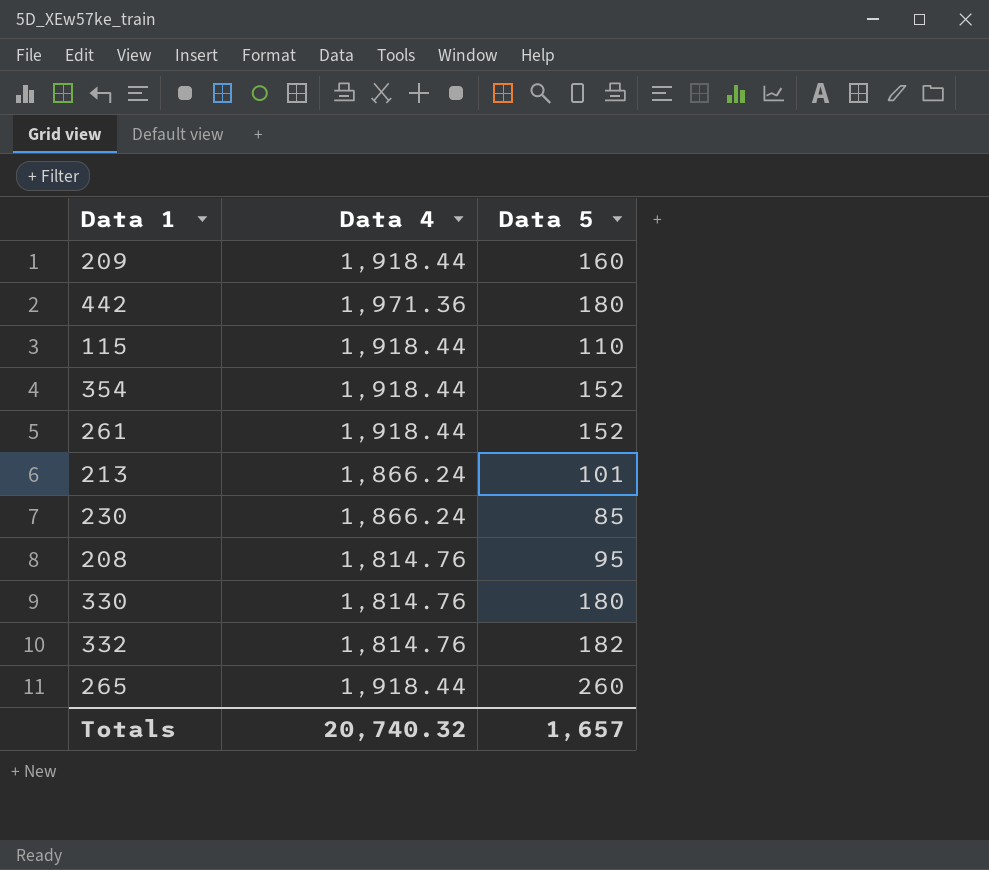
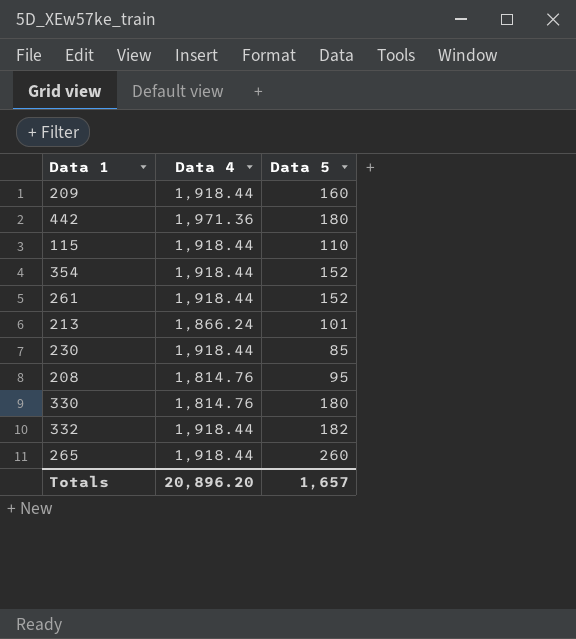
230 | Data 4: 1,866.24 -> 1,918.44
332 | Data 4: 1,814.76 -> 1,918.44
Totals | Data 4: 20,740.32 -> 20,896.20

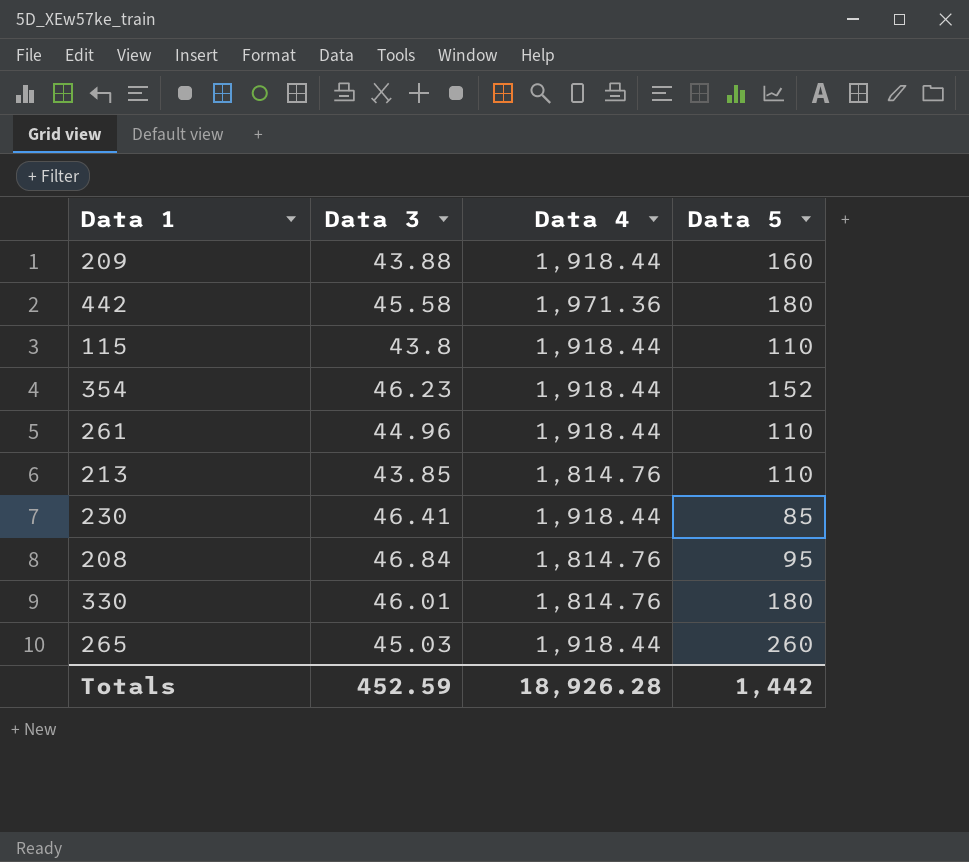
column Data 3 | position: none -> 2
row 332: 1,918.44 | 182 -> none
261 | Data 5: 152 -> 110
213 | Data 4: 1,866.24 -> 1,814.76
213 | Data 5: 101 -> 110
Totals | Data 4: 20,896.20 -> 18,926.28
Totals | Data 5: 1,657 -> 1,442

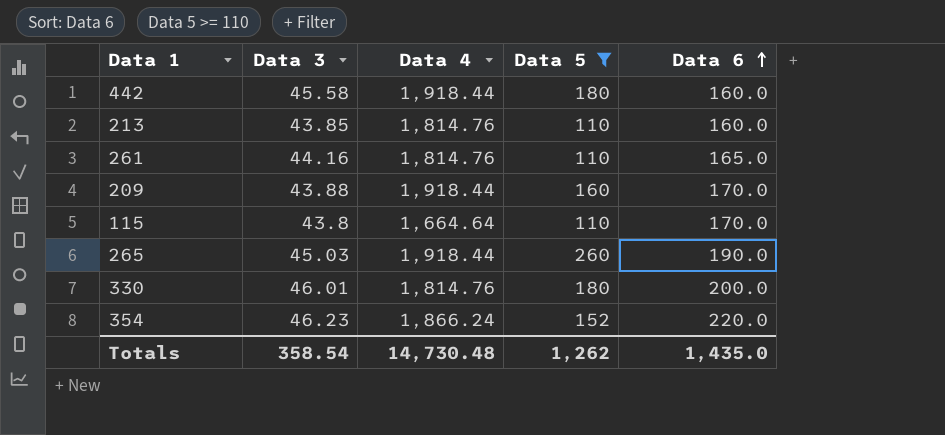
filter: none -> Data 5 >= 110
row order: none -> Data 6 ascending
column Data 6 | position: none -> 5
442 | Data 4: 1,971.36 -> 1,918.44
261 | Data 3: 44.96 -> 44.16
261 | Data 4: 1,918.44 -> 1,814.76
115 | Data 4: 1,918.44 -> 1,664.64
354 | Data 4: 1,918.44 -> 1,866.24
Totals | Data 3: 452.59 -> 358.54
Totals | Data 4: 18,926.28 -> 14,730.48
Totals | Data 5: 1,442 -> 1,262

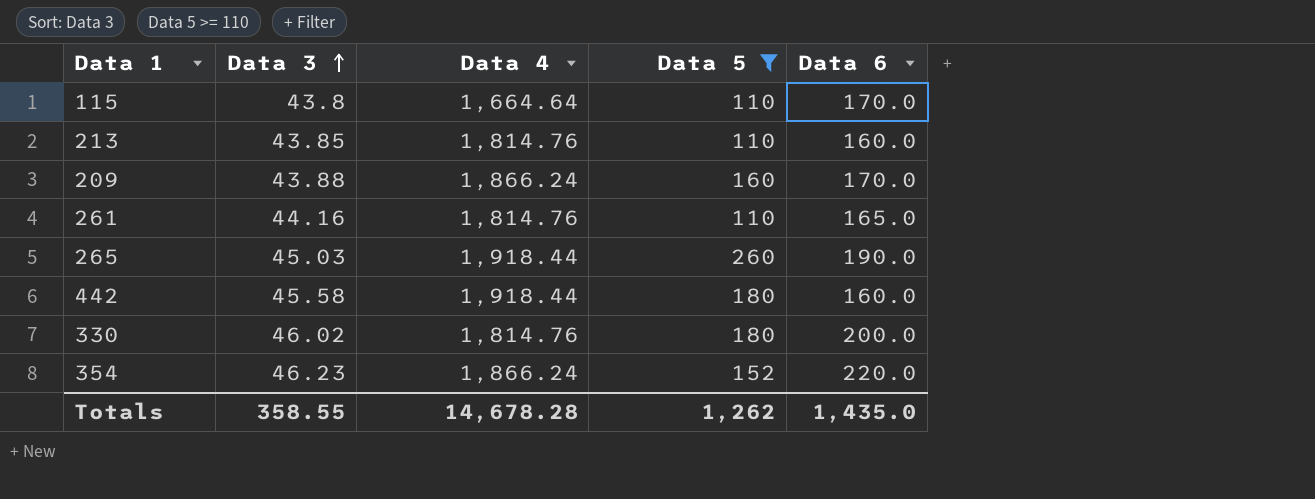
row order: Data 6 ascending -> Data 3 ascending
209 | Data 4: 1,918.44 -> 1,866.24
330 | Data 3: 46.01 -> 46.02
Totals | Data 3: 358.54 -> 358.55
Totals | Data 4: 14,730.48 -> 14,678.28

